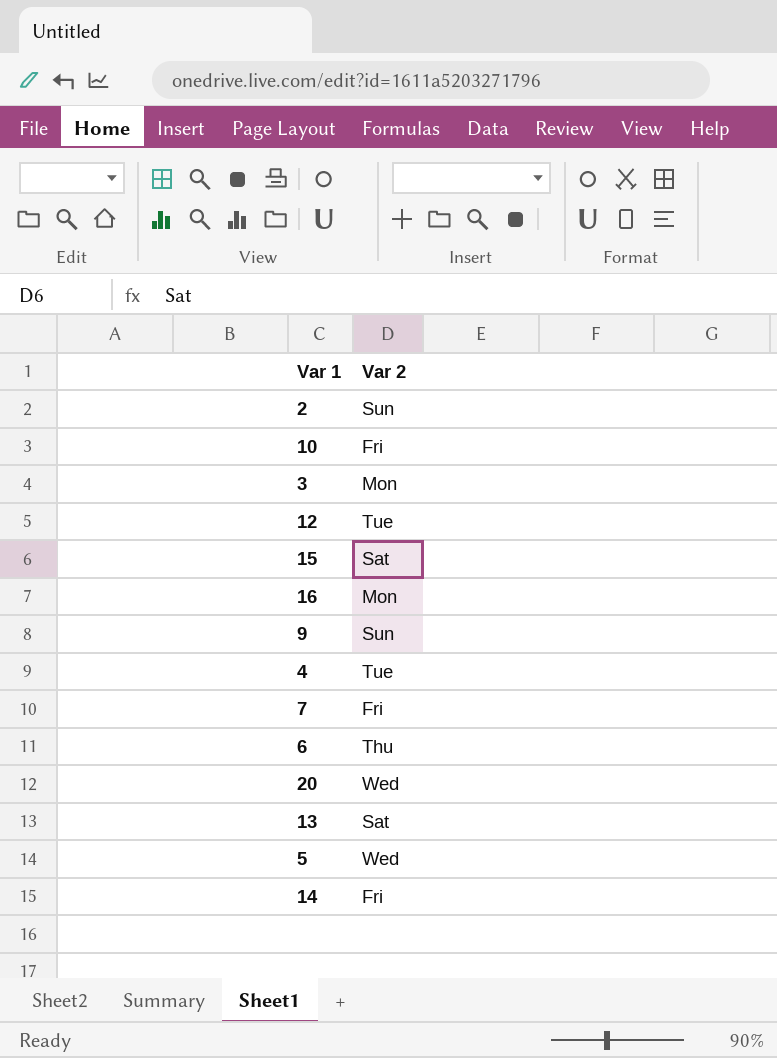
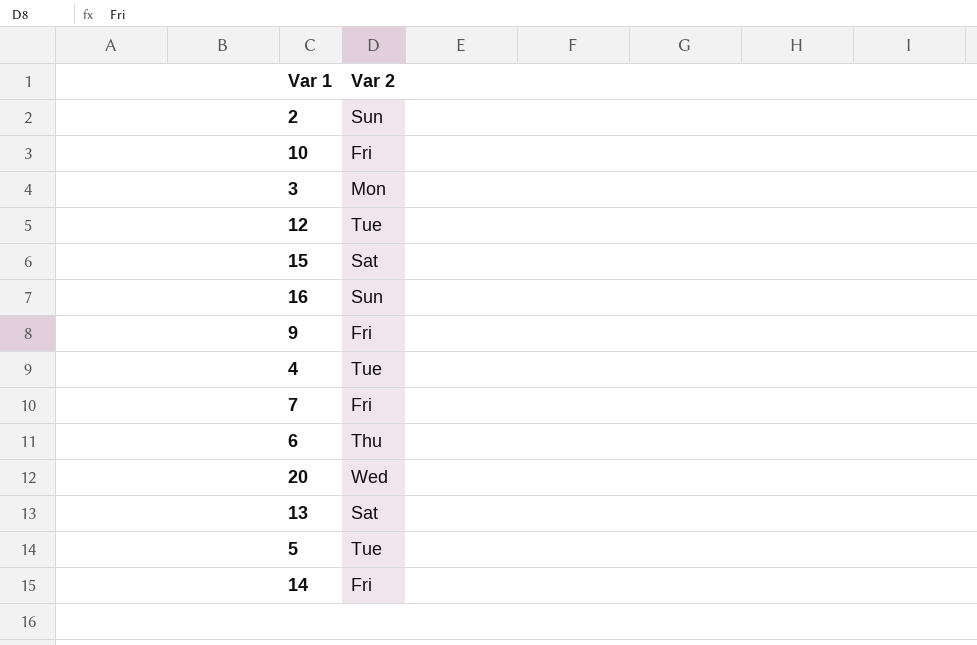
16 | Var 2: Mon -> Sun
9 | Var 2: Sun -> Fri
5 | Var 2: Wed -> Tue

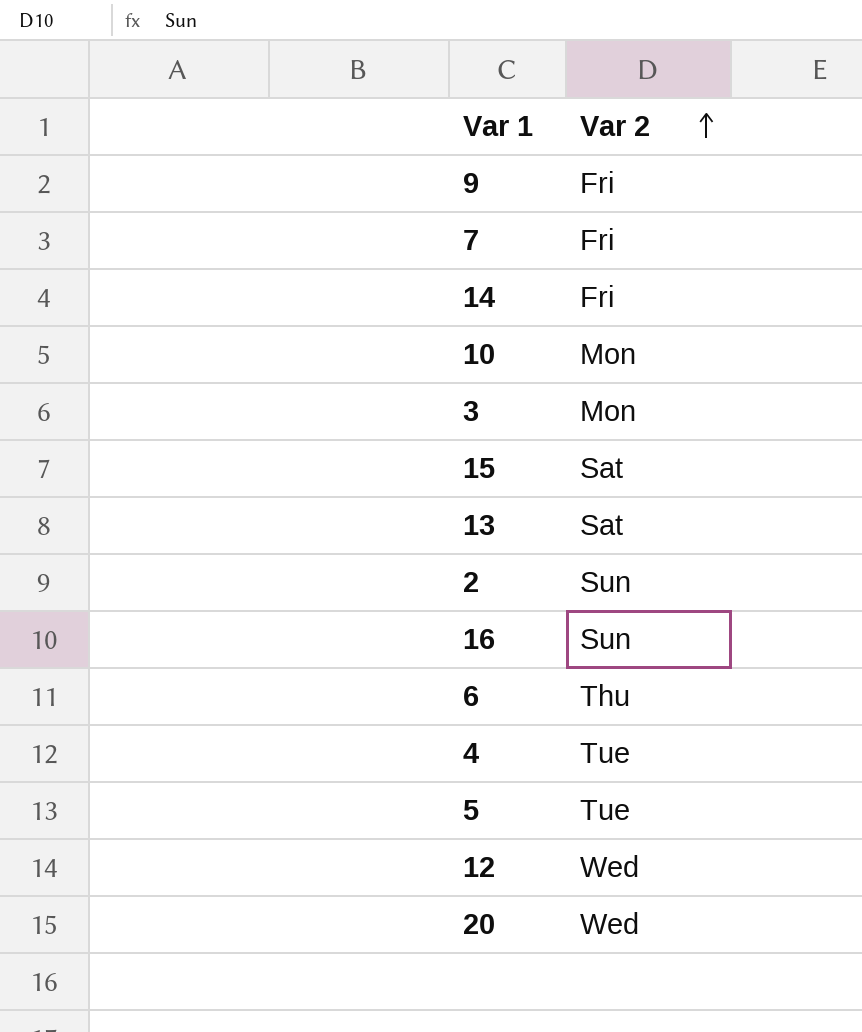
row order: none -> Var 2 ascending
10 | Var 2: Fri -> Mon
12 | Var 2: Tue -> Wed

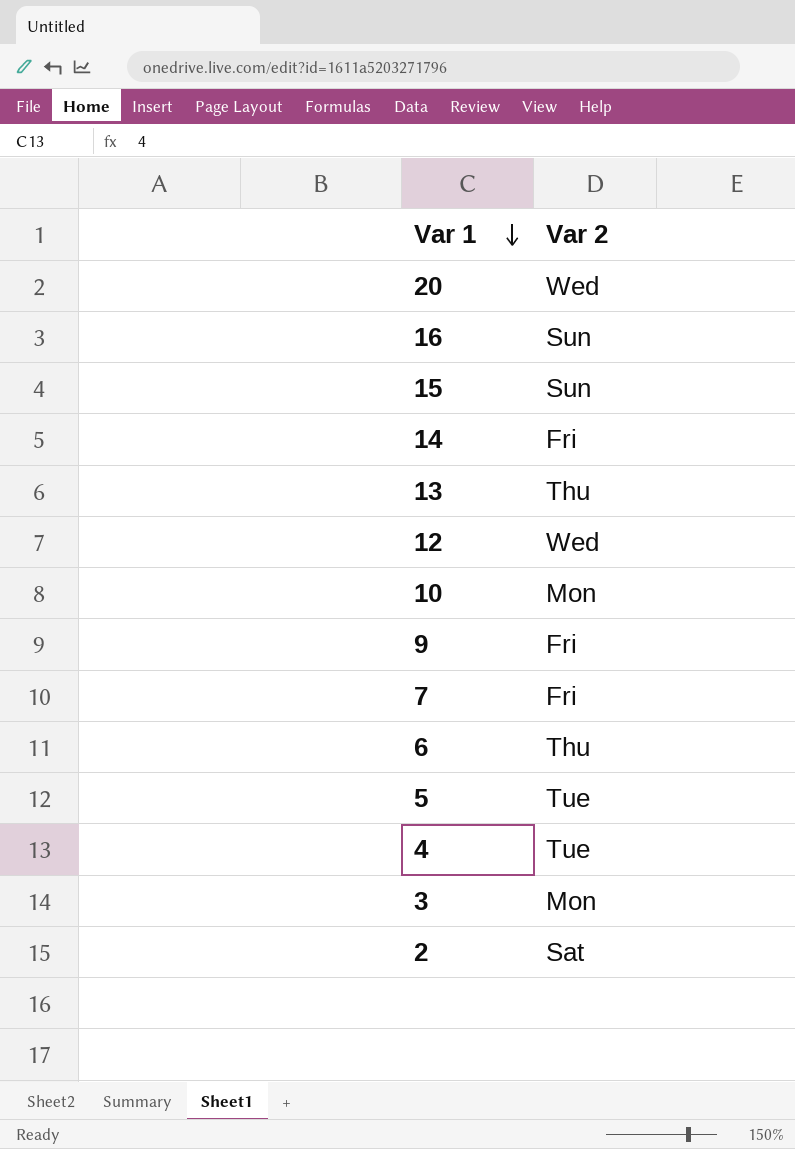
row order: Var 2 ascending -> Var 1 descending
15 | Var 2: Sat -> Sun
13 | Var 2: Sat -> Thu
2 | Var 2: Sun -> Sat

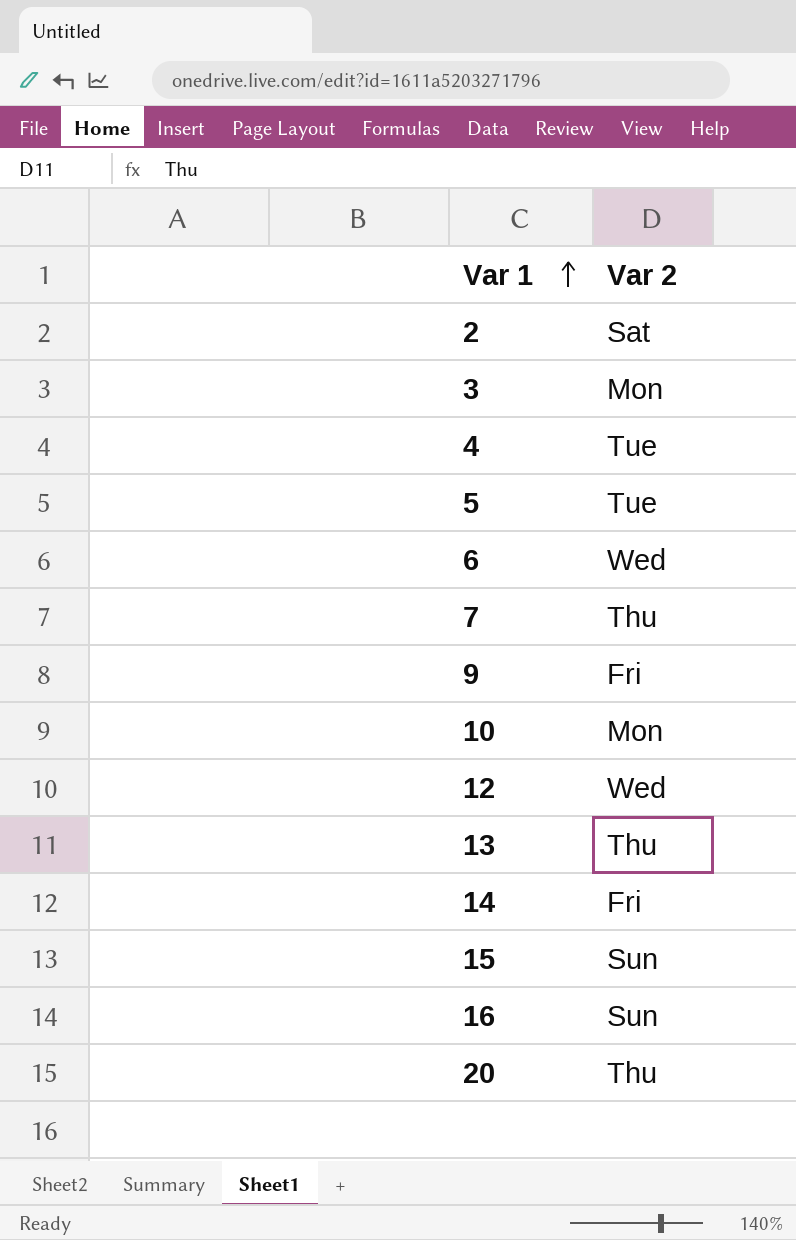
row order: Var 1 descending -> Var 1 ascending
6 | Var 2: Thu -> Wed
7 | Var 2: Fri -> Thu
20 | Var 2: Wed -> Thu

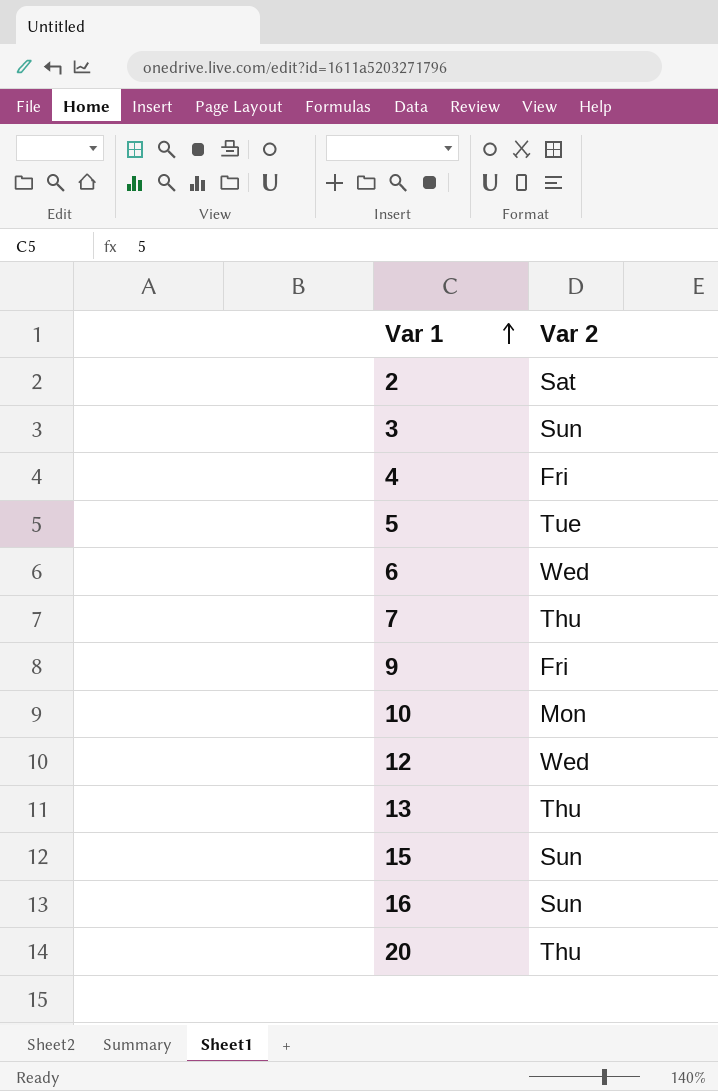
row 14: Fri -> none
3 | Var 2: Mon -> Sun
4 | Var 2: Tue -> Fri

